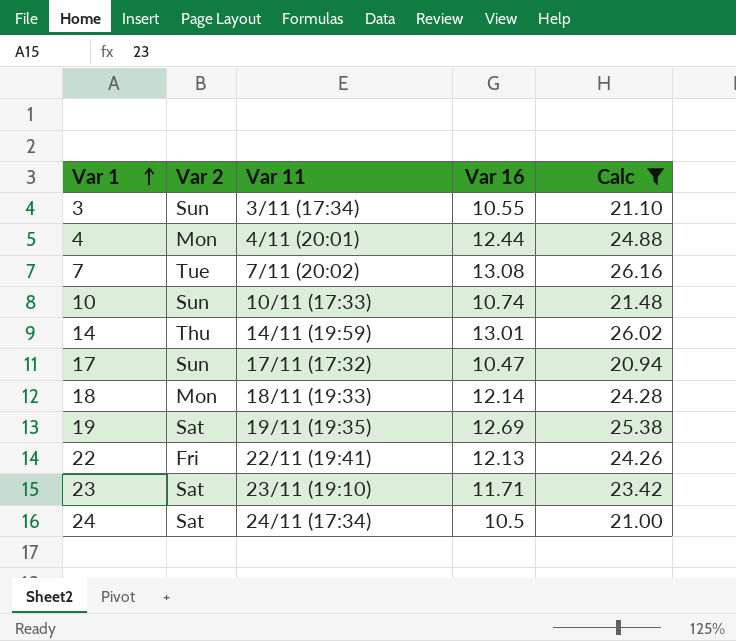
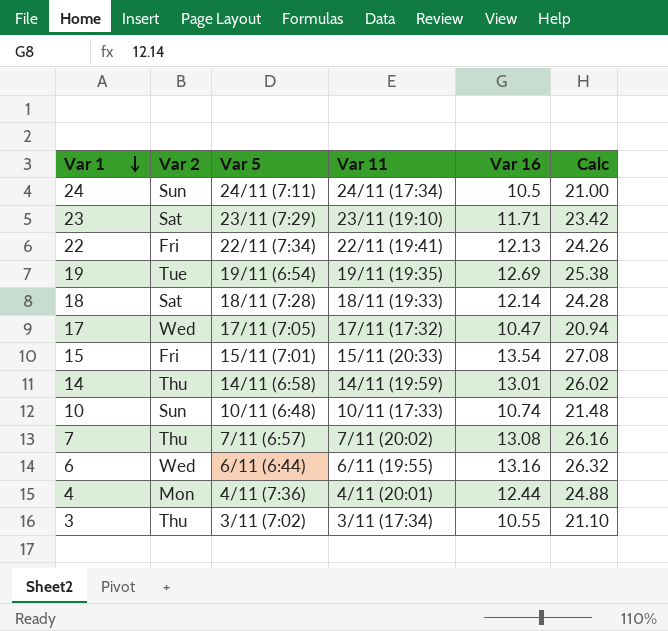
filter: Calc <= 26.16 -> none
row order: Var 1 ascending -> Var 1 descending
column Var 5 | position: none -> 3
24 | Var 2: Sat -> Sun
19 | Var 2: Sat -> Tue
18 | Var 2: Mon -> Sat
17 | Var 2: Sun -> Wed
7 | Var 2: Tue -> Thu
3 | Var 2: Sun -> Thu

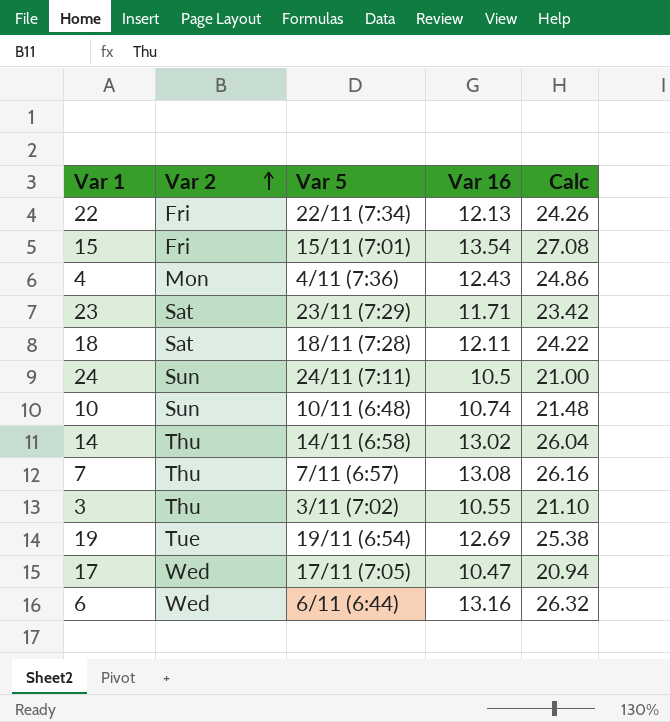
row order: Var 1 descending -> Var 2 ascending
column Var 11 | position: 4 -> none
4 | Var 16: 12.44 -> 12.43
4 | Calc: 24.88 -> 24.86
18 | Var 16: 12.14 -> 12.11
18 | Calc: 24.28 -> 24.22
14 | Var 16: 13.01 -> 13.02
14 | Calc: 26.02 -> 26.04

